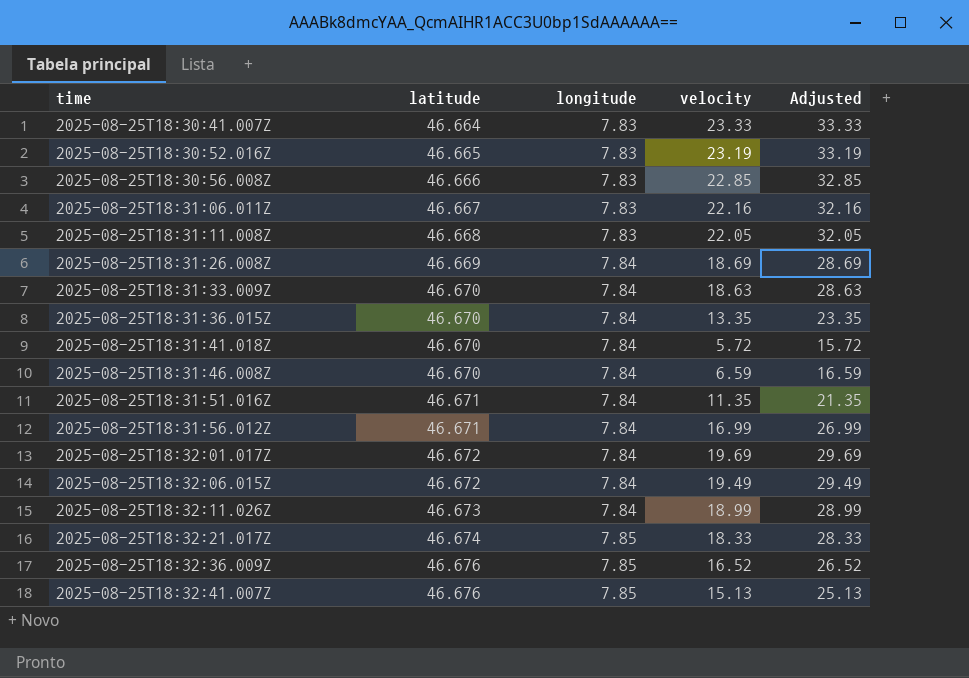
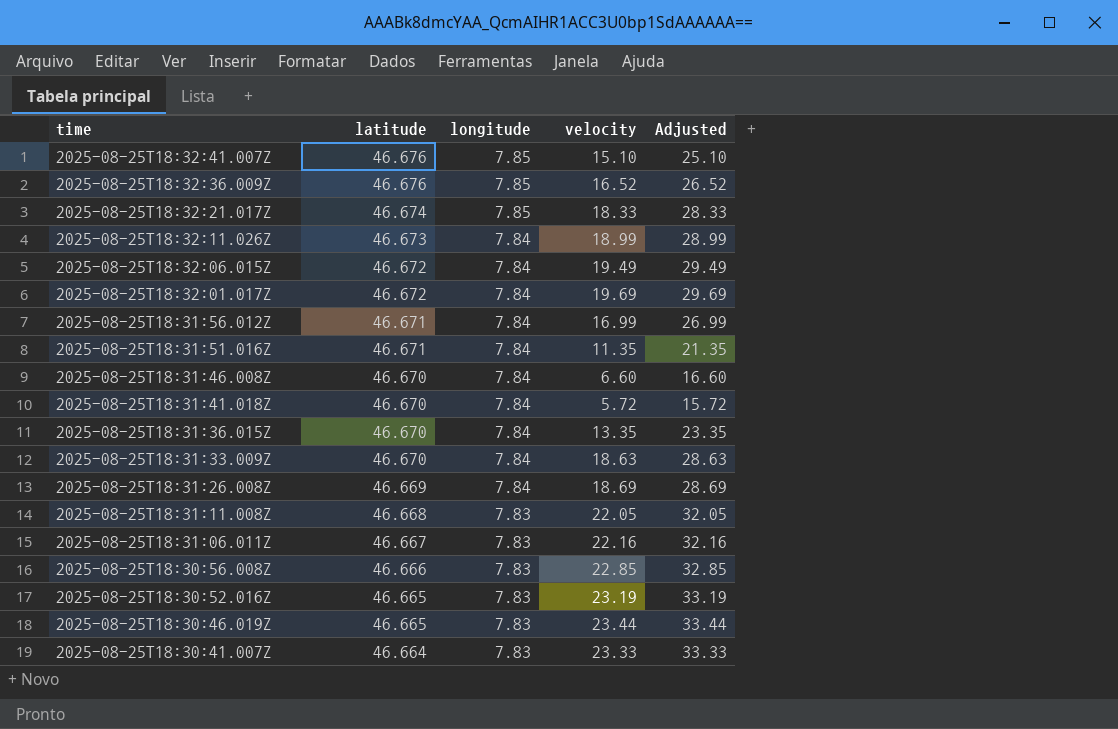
row order: time ascending -> time descending
2025-08-25T18:32:41.007Z | velocity: 15.13 -> 15.10
2025-08-25T18:32:41.007Z | Adjusted: 25.13 -> 25.10
2025-08-25T18:31:46.008Z | velocity: 6.59 -> 6.60
2025-08-25T18:31:46.008Z | Adjusted: 16.59 -> 16.60
row 2025-08-25T18:30:46.019Z: none -> 46.665 | 7.83 | 23.44 | 33.44

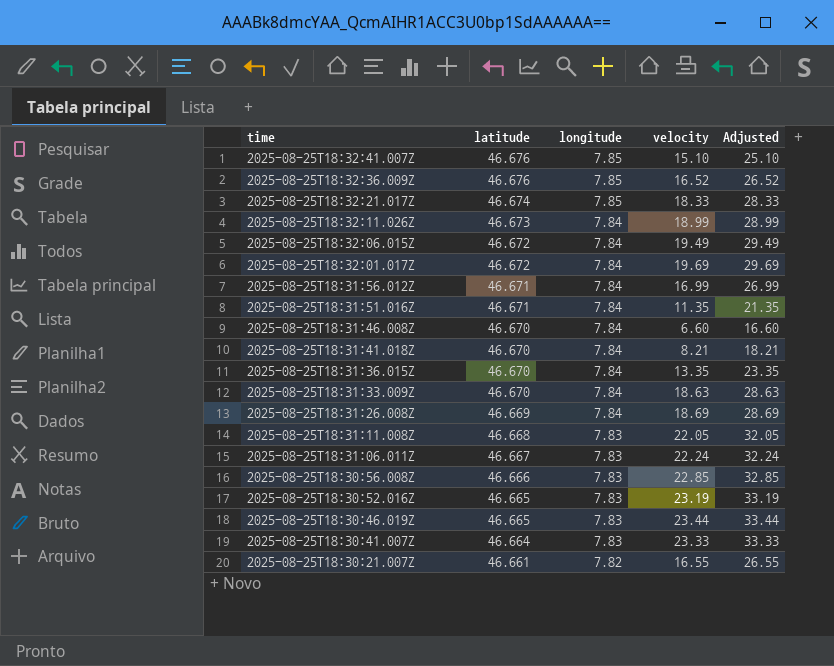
2025-08-25T18:31:41.018Z | velocity: 5.72 -> 8.21
2025-08-25T18:31:41.018Z | Adjusted: 15.72 -> 18.21
2025-08-25T18:31:06.011Z | velocity: 22.16 -> 22.24
2025-08-25T18:31:06.011Z | Adjusted: 32.16 -> 32.24
row 2025-08-25T18:30:21.007Z: none -> 46.661 | 7.82 | 16.55 | 26.55

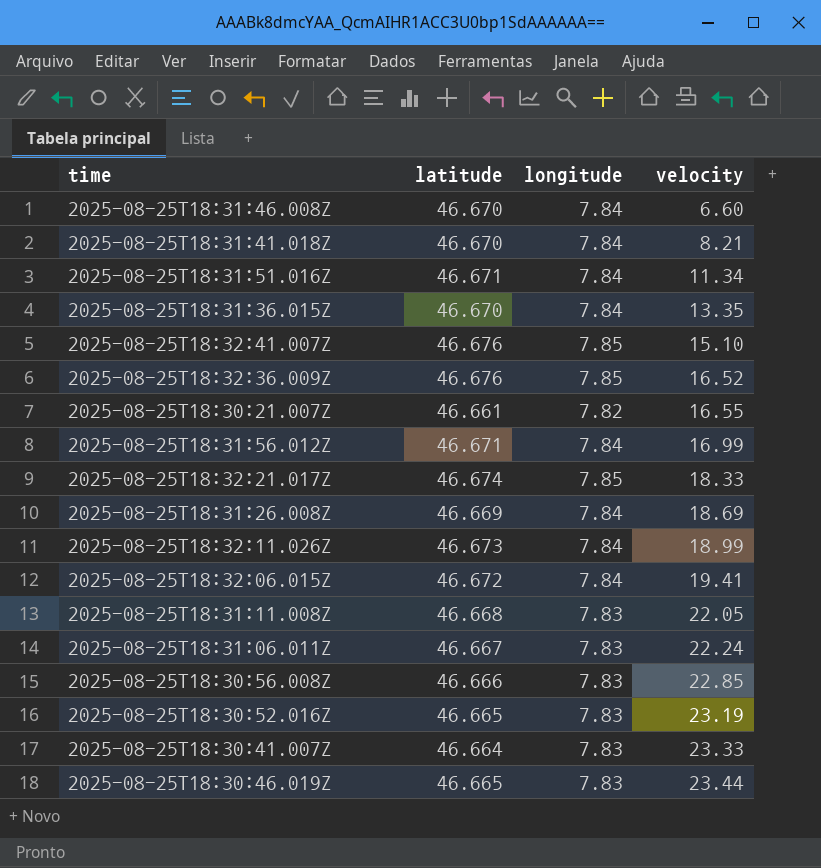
row order: time descending -> velocity ascending
column Adjusted | formula: [velocity] + 10 -> none
row 2025-08-25T18:32:01.017Z: 46.672 | 7.84 | 19.69 | 29.69 -> none
row 2025-08-25T18:31:33.009Z: 46.670 | 7.84 | 18.63 | 28.63 -> none
2025-08-25T18:31:51.016Z | velocity: 11.35 -> 11.34
2025-08-25T18:32:06.015Z | velocity: 19.49 -> 19.41

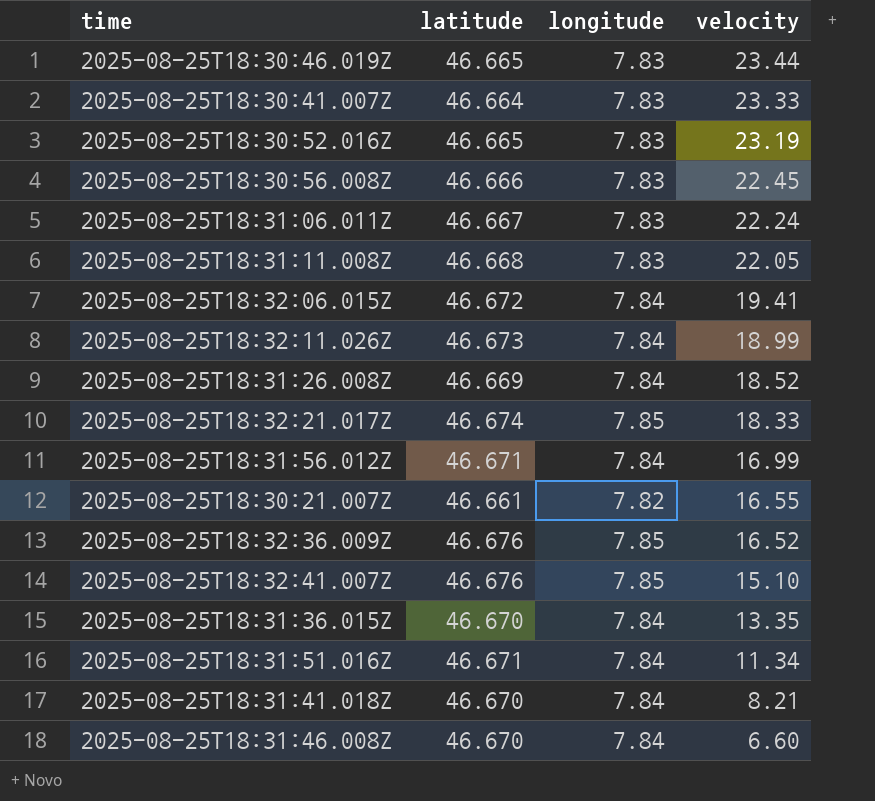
row order: velocity ascending -> velocity descending
2025-08-25T18:30:56.008Z | velocity: 22.85 -> 22.45
2025-08-25T18:31:26.008Z | velocity: 18.69 -> 18.52

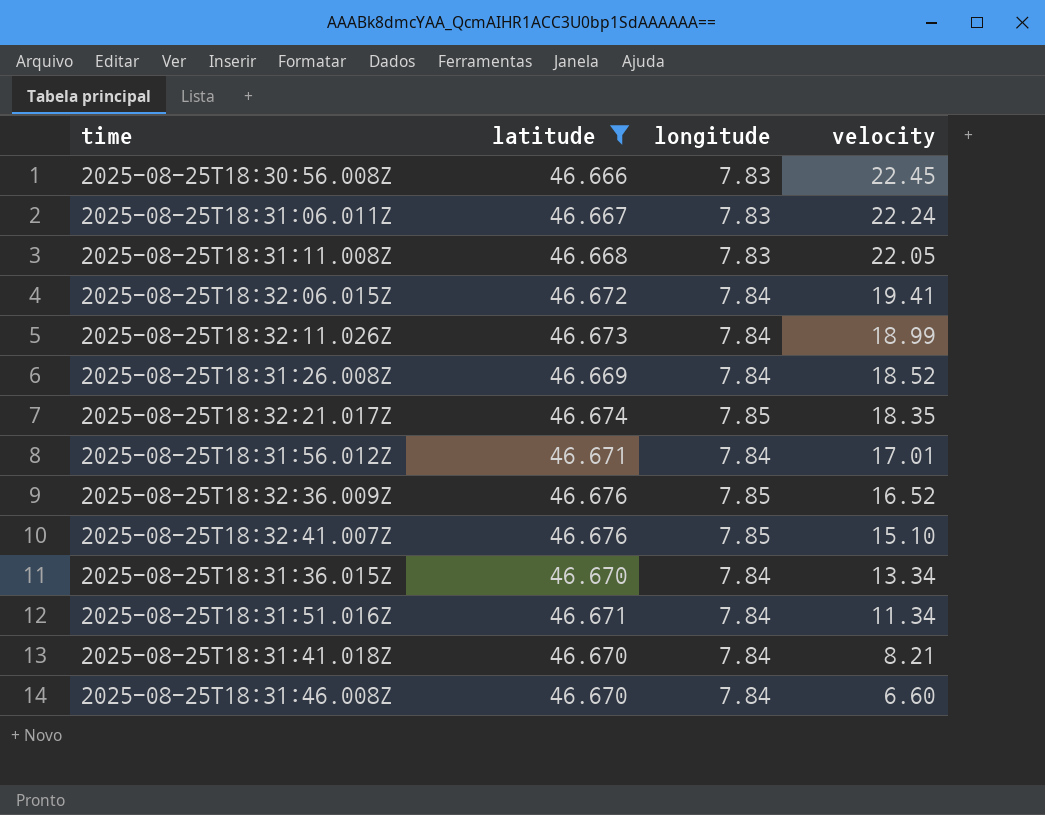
filter: none -> latitude >= 46.666
2025-08-25T18:32:21.017Z | velocity: 18.33 -> 18.35
2025-08-25T18:31:56.012Z | velocity: 16.99 -> 17.01
2025-08-25T18:31:36.015Z | velocity: 13.35 -> 13.34

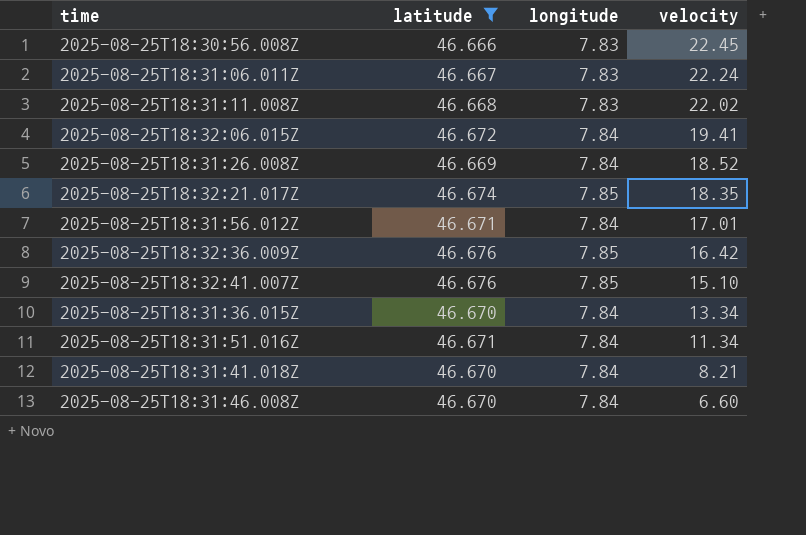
row 2025-08-25T18:32:11.026Z: 46.673 | 7.84 | 18.99 -> none
2025-08-25T18:31:11.008Z | velocity: 22.05 -> 22.02
2025-08-25T18:32:36.009Z | velocity: 16.52 -> 16.42

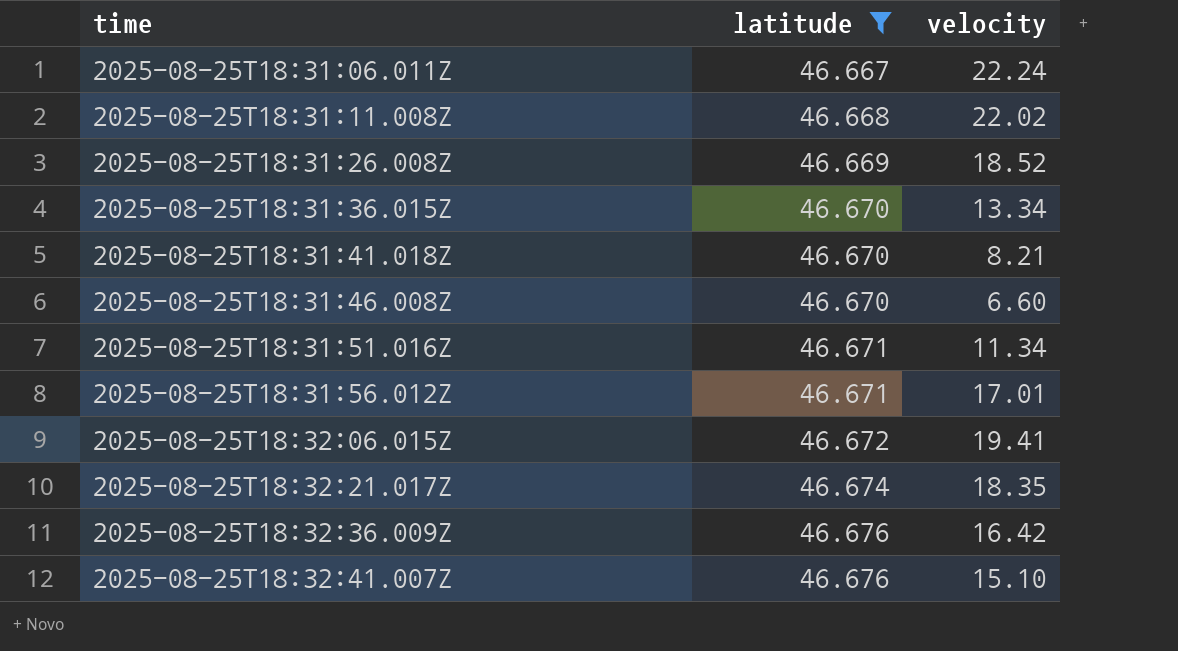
row order: velocity descending -> time ascending
column longitude | position: 3 -> none
row 2025-08-25T18:30:56.008Z: 46.666 | 7.83 | 22.45 -> none

